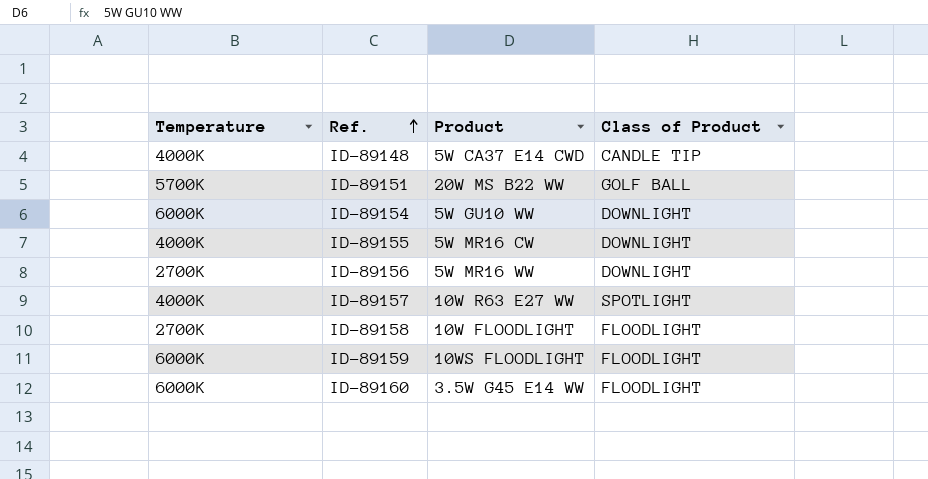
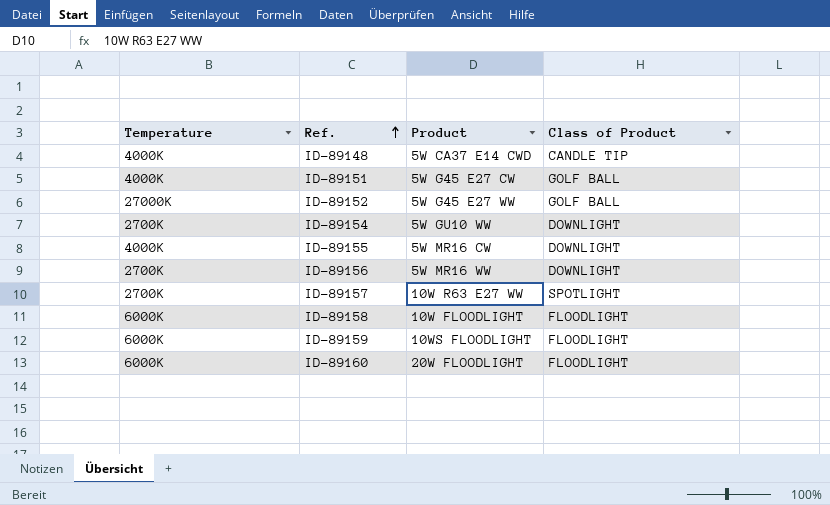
ID-89151 | Temperature: 5700K -> 4000K
ID-89151 | Product: 20W MS B22 WW -> 5W G45 E27 CW
row ID-89152: none -> 27000K | 5W G45 E27 WW | GOLF BALL
ID-89154 | Temperature: 6000K -> 2700K
ID-89157 | Temperature: 4000K -> 2700K
ID-89158 | Temperature: 2700K -> 6000K
ID-89160 | Product: 3.5W G45 E14 WW -> 20W FLOODLIGHT

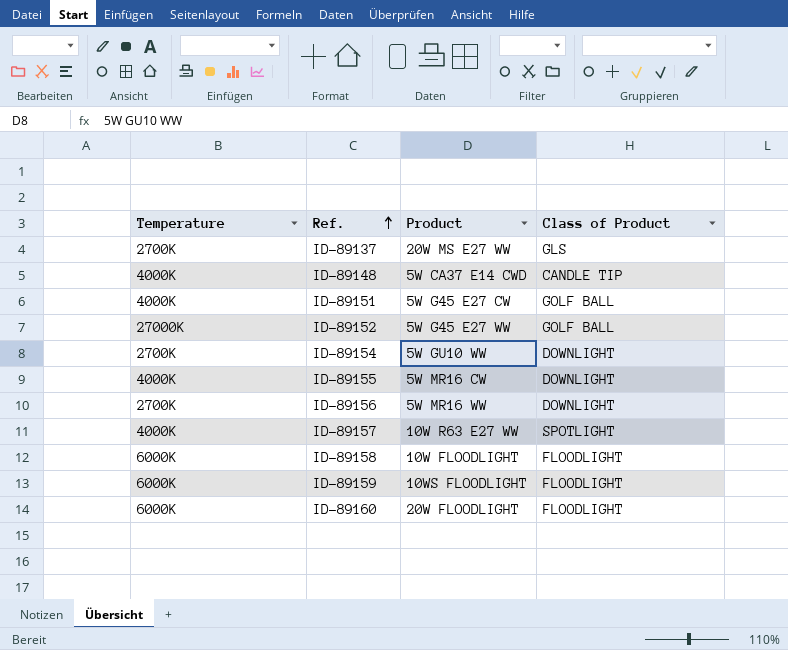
row ID-89137: none -> 2700K | 20W MS E27 WW | GLS
ID-89157 | Temperature: 2700K -> 4000K

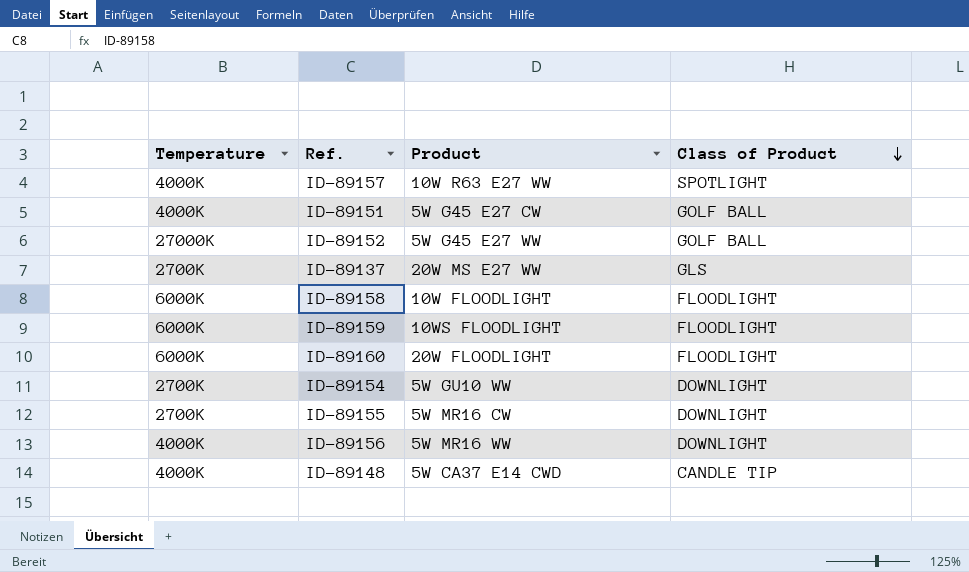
row order: Ref. ascending -> Class of Product descending
ID-89155 | Temperature: 4000K -> 2700K
ID-89156 | Temperature: 2700K -> 4000K

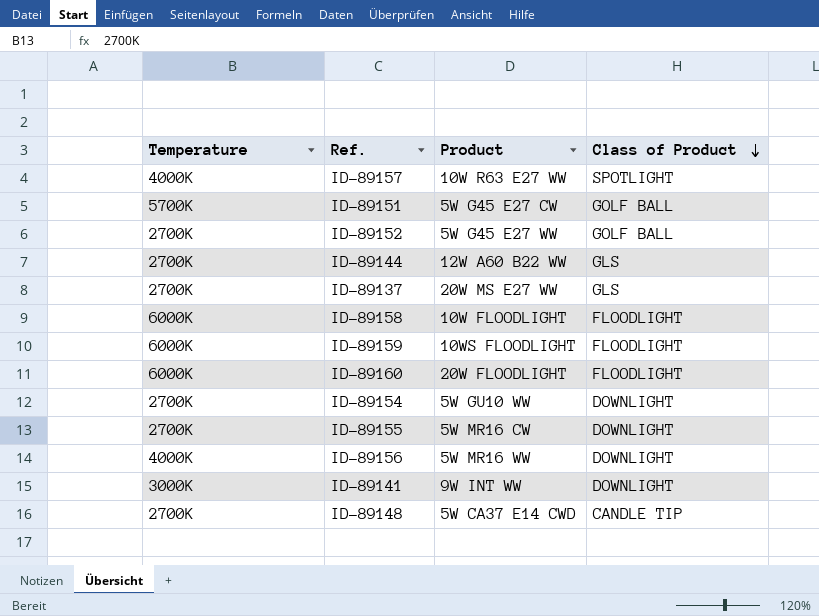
ID-89151 | Temperature: 4000K -> 5700K
ID-89152 | Temperature: 27000K -> 2700K
row ID-89144: none -> 2700K | 12W A60 B22 WW | GLS
row ID-89141: none -> 3000K | 9W INT WW | DOWNLIGHT
ID-89148 | Temperature: 4000K -> 2700K

